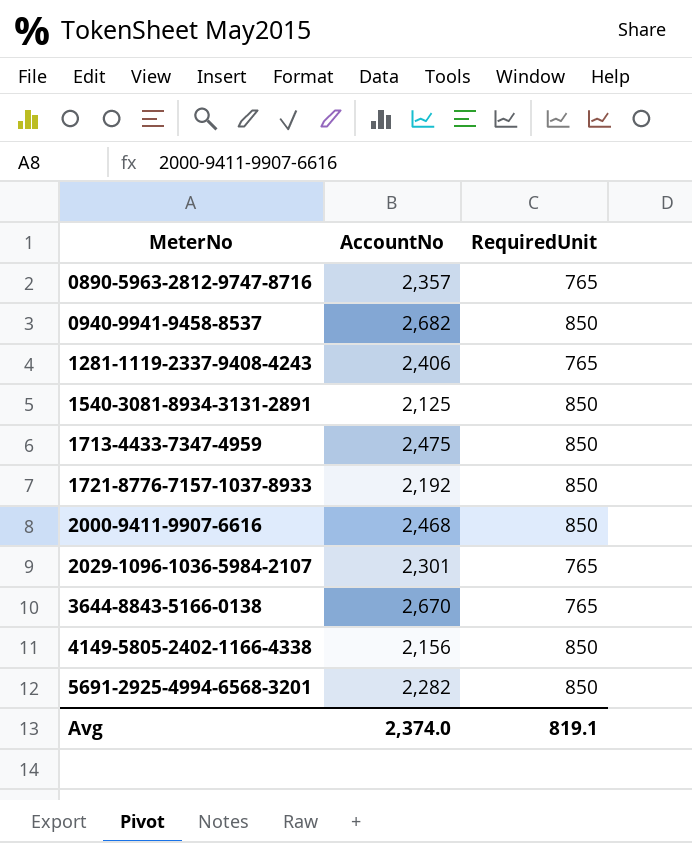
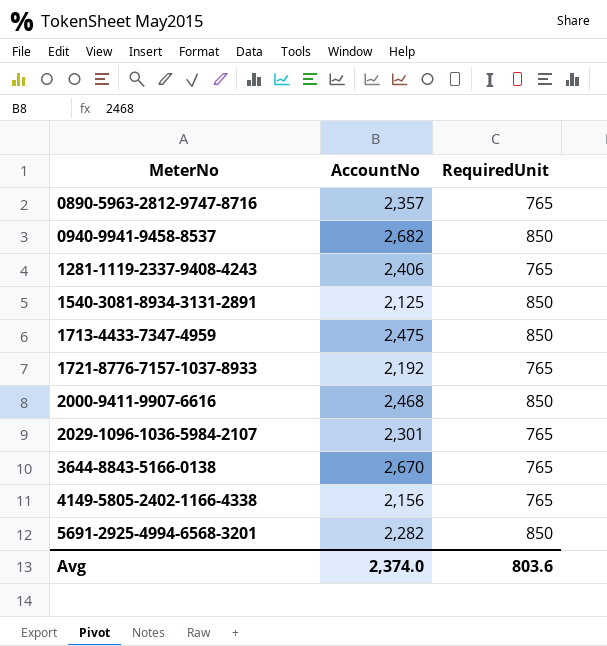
1721-8776-7157-1037-8933 | RequiredUnit: 850 -> 765
4149-5805-2402-1166-4338 | RequiredUnit: 850 -> 765
Avg | RequiredUnit: 819.1 -> 803.6

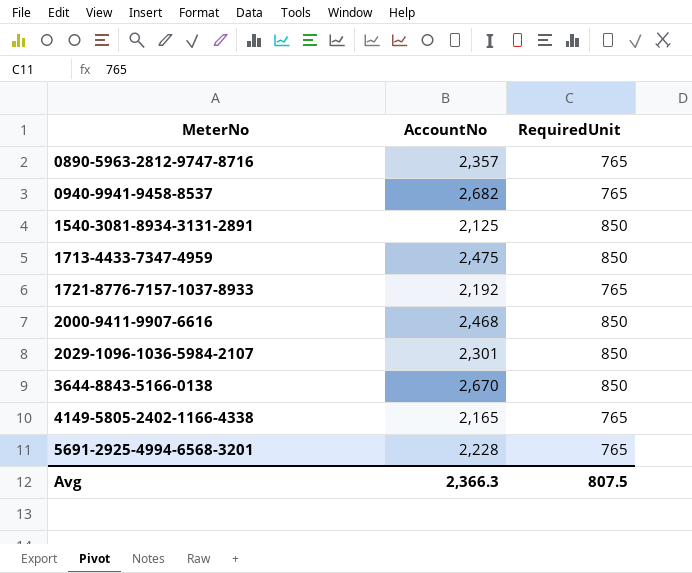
row 1281-1119-2337-9408-4243: 2,406 | 765 -> none
0940-9941-9458-8537 | RequiredUnit: 850 -> 765
2029-1096-1036-5984-2107 | RequiredUnit: 765 -> 850
3644-8843-5166-0138 | RequiredUnit: 765 -> 850
4149-5805-2402-1166-4338 | AccountNo: 2,156 -> 2,165
5691-2925-4994-6568-3201 | AccountNo: 2,282 -> 2,228
5691-2925-4994-6568-3201 | RequiredUnit: 850 -> 765
Avg | AccountNo: 2,374.0 -> 2,366.3
Avg | RequiredUnit: 803.6 -> 807.5

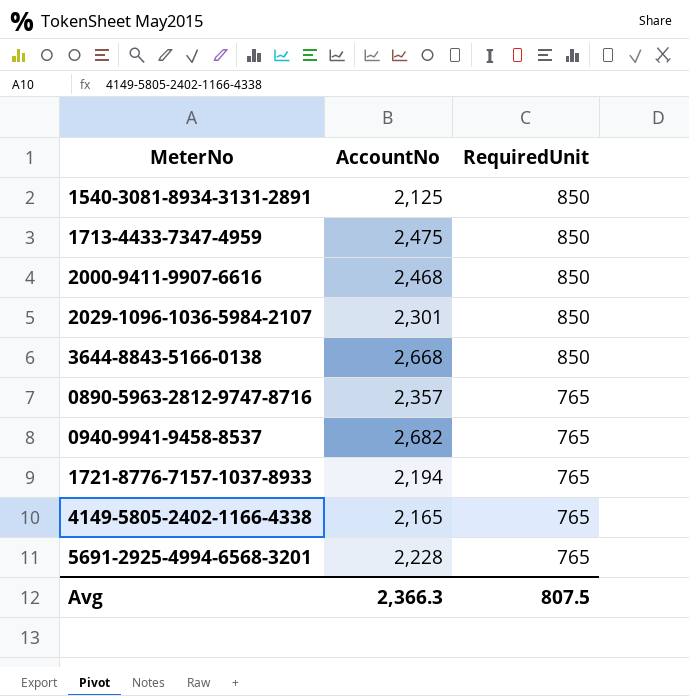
row order: MeterNo ascending -> RequiredUnit descending
3644-8843-5166-0138 | AccountNo: 2,670 -> 2,668
1721-8776-7157-1037-8933 | AccountNo: 2,192 -> 2,194

